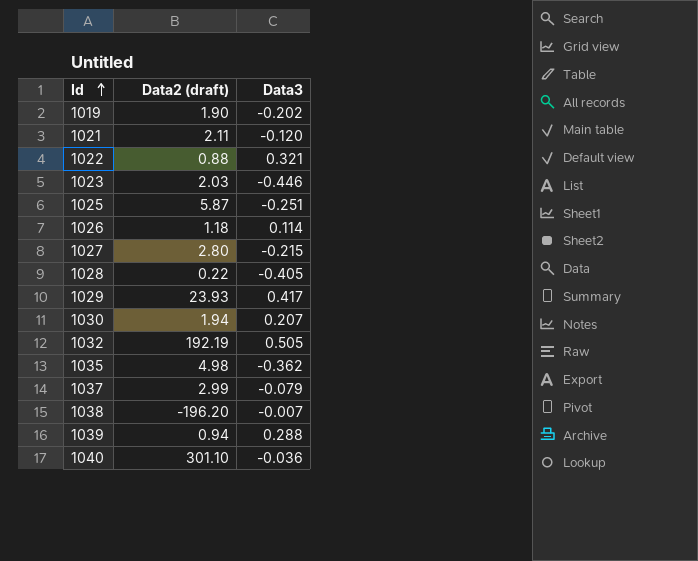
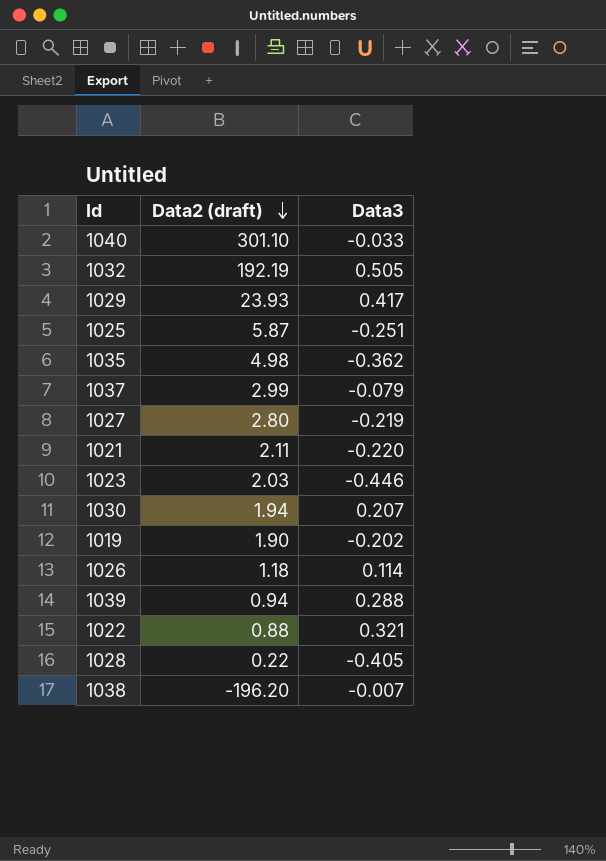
row order: Id ascending -> Data2 (draft) descending
1040 | Data3: -0.036 -> -0.033
1027 | Data3: -0.215 -> -0.219
1021 | Data3: -0.120 -> -0.220

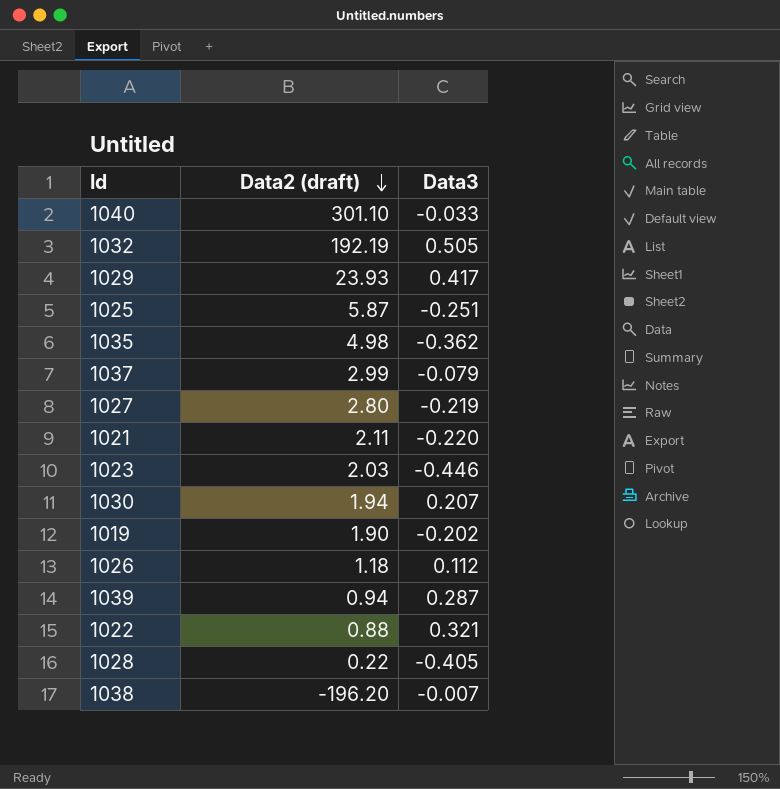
1026 | Data3: 0.114 -> 0.112
1039 | Data3: 0.288 -> 0.287

